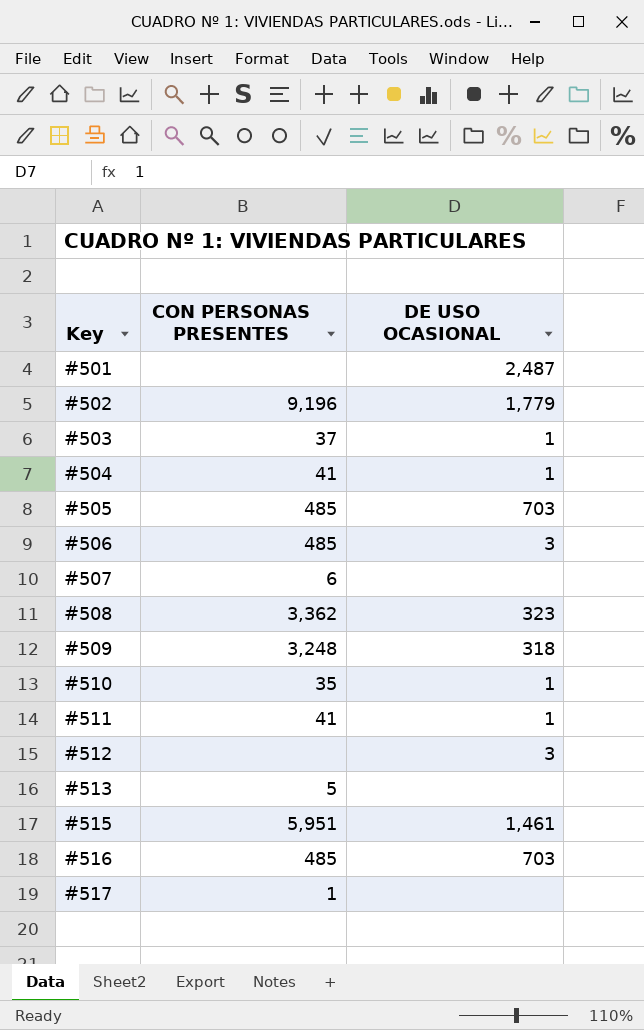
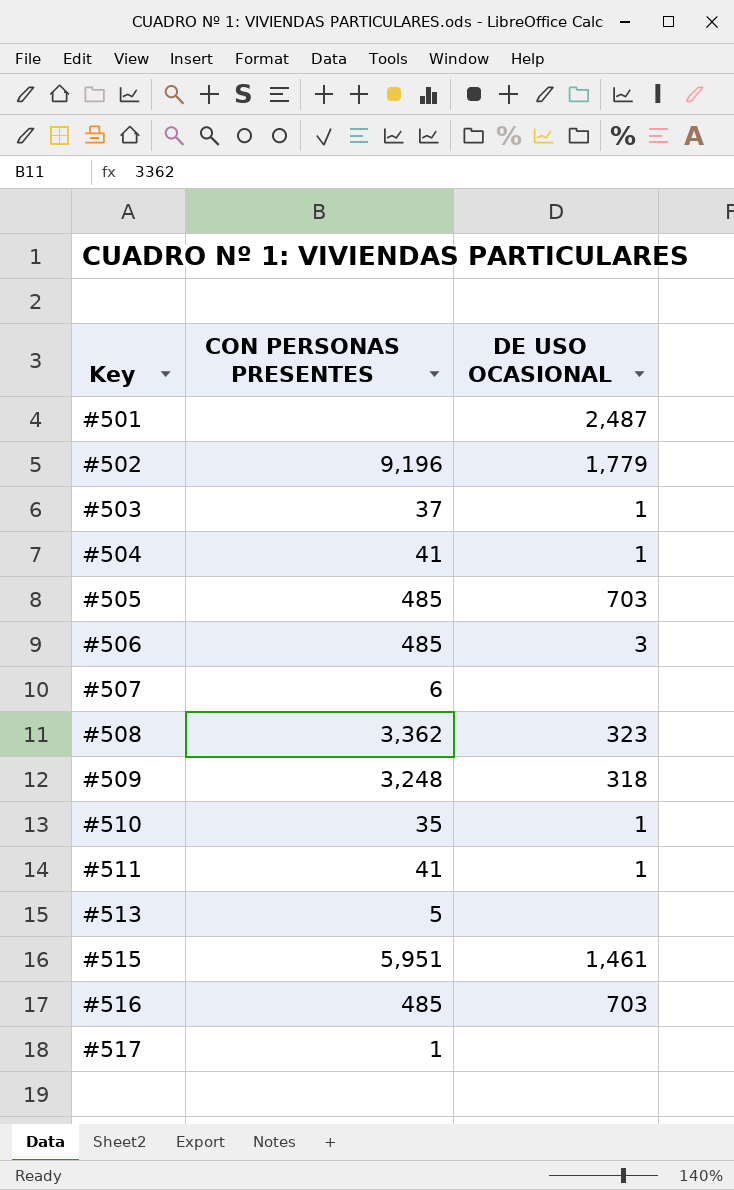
row #512: none | 3 -> none

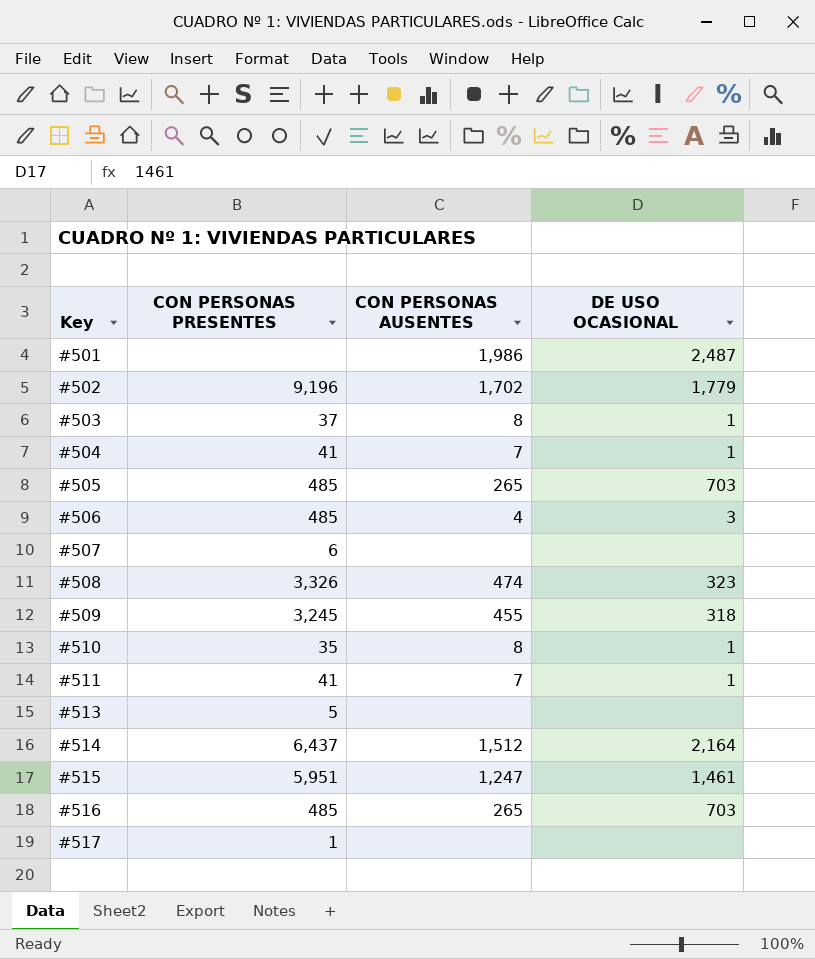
column CON PERSONAS AUSENTES | position: none -> 3
#508 | CON PERSONAS PRESENTES: 3,362 -> 3,326
#509 | CON PERSONAS PRESENTES: 3,248 -> 3,245
row #514: none -> 6,437 | 1,512 | 2,164

